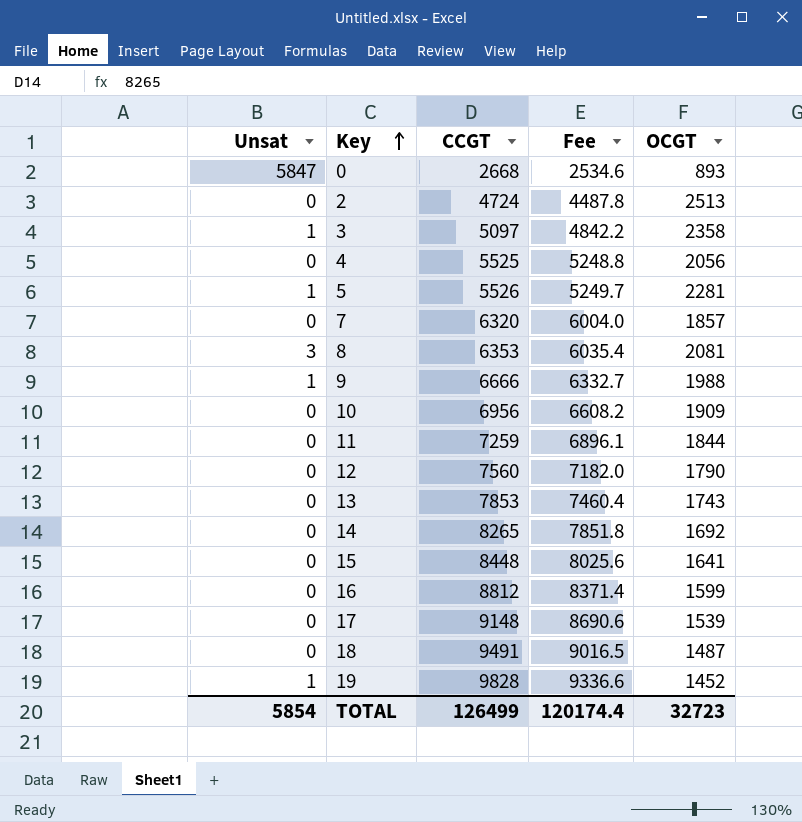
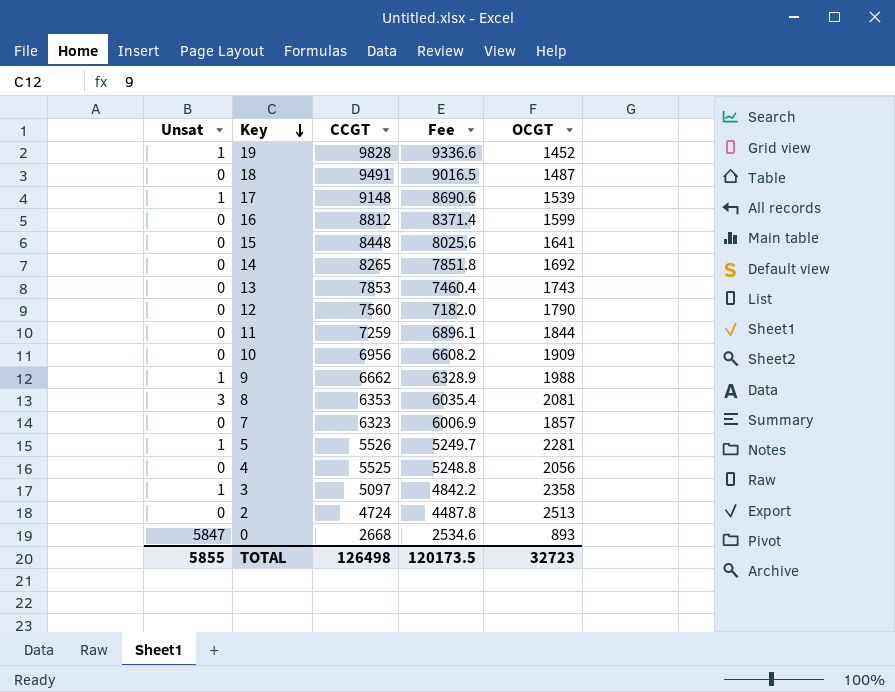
row order: Key ascending -> Key descending
17 | Unsat: 0 -> 1
9 | CCGT: 6666 -> 6662
9 | Fee: 6332.7 -> 6328.9
7 | CCGT: 6320 -> 6323
7 | Fee: 6004.0 -> 6006.9
TOTAL | Unsat: 5854 -> 5855
TOTAL | CCGT: 126499 -> 126498
TOTAL | Fee: 120174.4 -> 120173.5

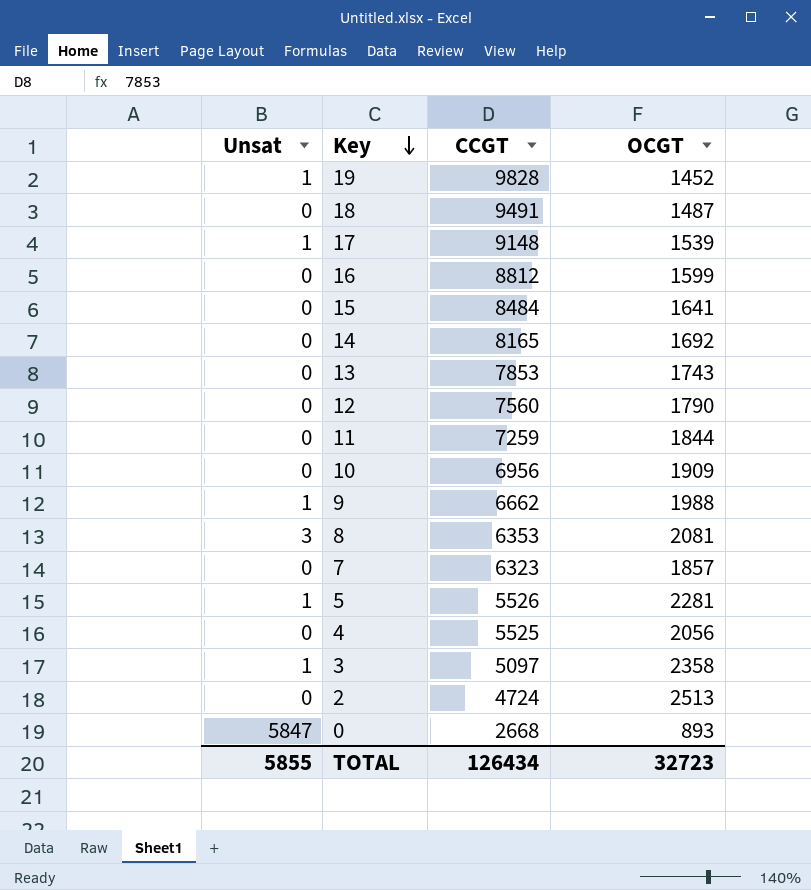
column Fee | formula: [CCGT] * 0.95 -> none
15 | CCGT: 8448 -> 8484
14 | CCGT: 8265 -> 8165
TOTAL | CCGT: 126498 -> 126434

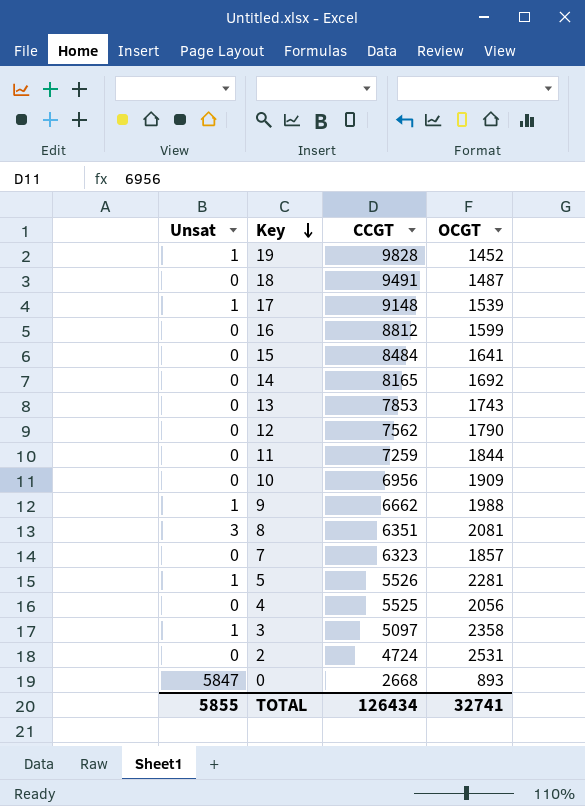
12 | CCGT: 7560 -> 7562
8 | CCGT: 6353 -> 6351
2 | OCGT: 2513 -> 2531
TOTAL | OCGT: 32723 -> 32741

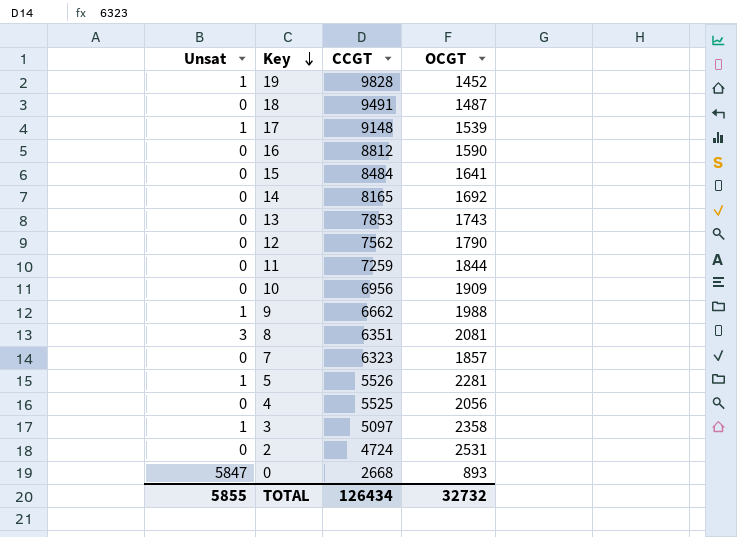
16 | OCGT: 1599 -> 1590
TOTAL | OCGT: 32741 -> 32732

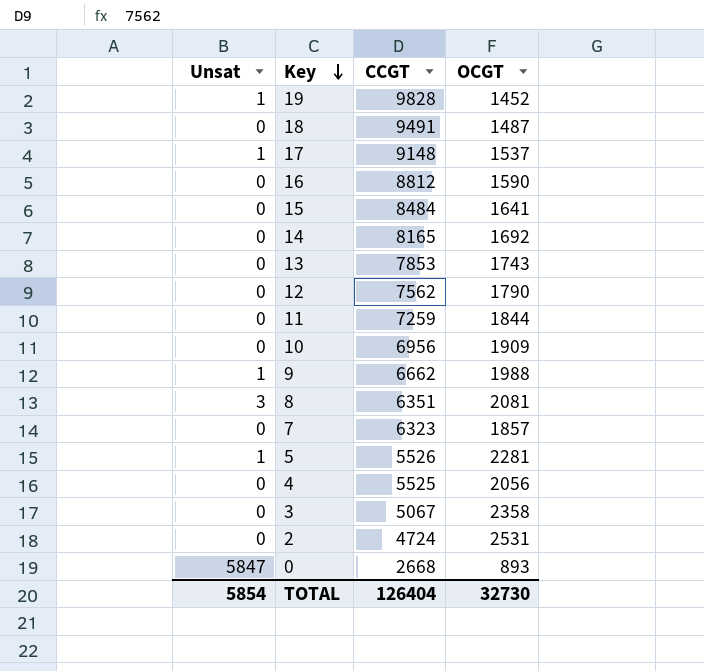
17 | OCGT: 1539 -> 1537
3 | Unsat: 1 -> 0
3 | CCGT: 5097 -> 5067
TOTAL | Unsat: 5855 -> 5854
TOTAL | CCGT: 126434 -> 126404
TOTAL | OCGT: 32732 -> 32730

